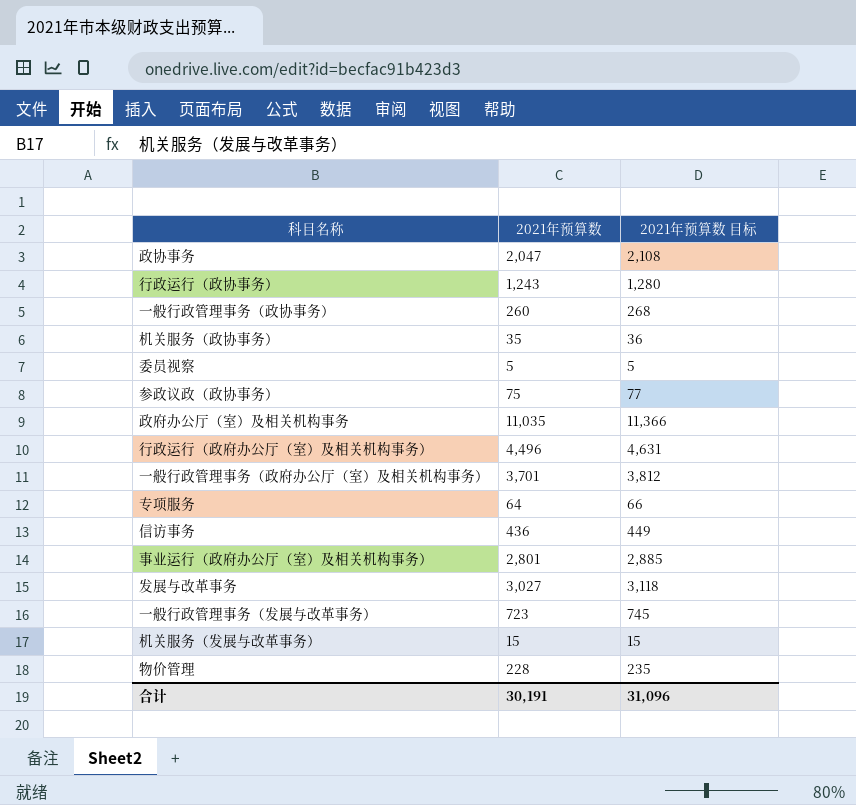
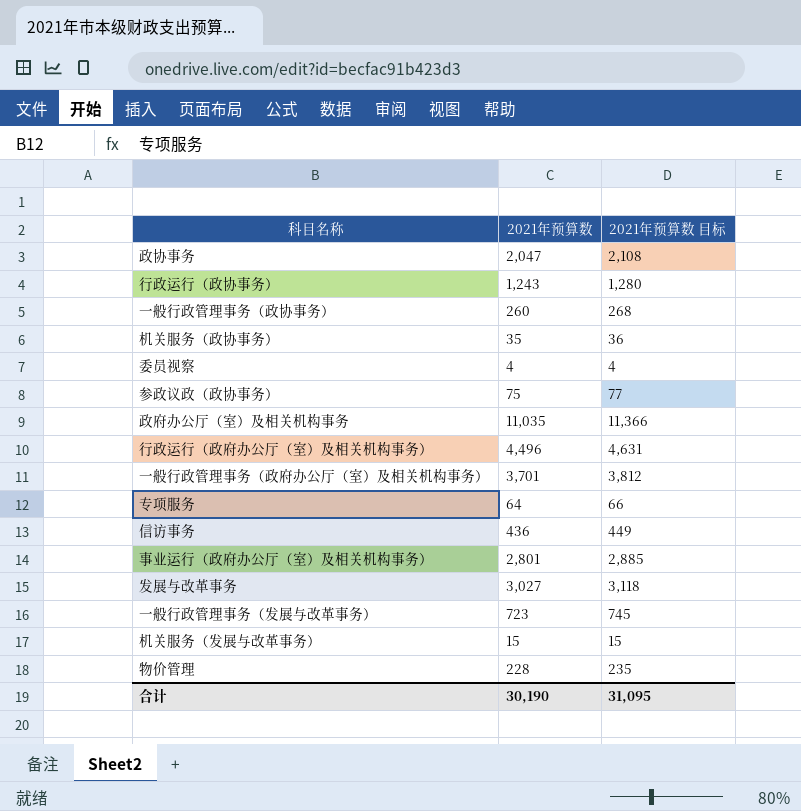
委员视察 | 2021年预算数: 5 -> 4
委员视察 | 2021年预算数 目标: 5 -> 4
合计 | 2021年预算数: 30,191 -> 30,190
合计 | 2021年预算数 目标: 31,096 -> 31,095

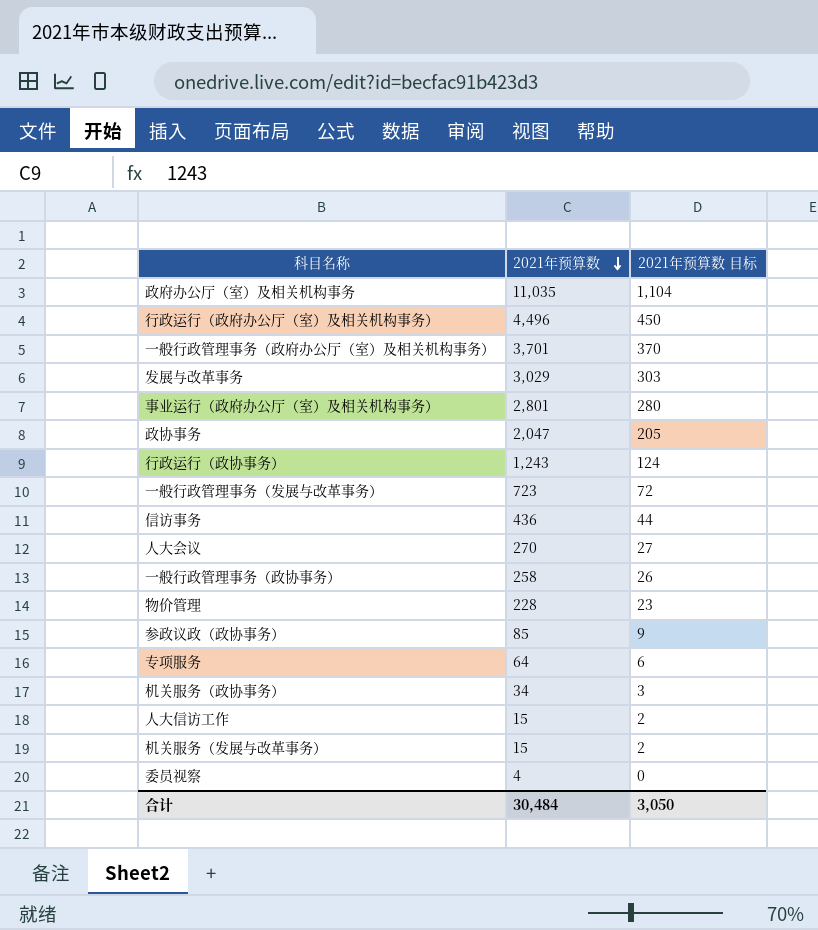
row order: none -> 2021年预算数 descending
column 2021年预算数 目标 | formula: [2021年预算数] * 1.03 -> [2021年预算数] * 0.1
发展与改革事务 | 2021年预算数: 3,027 -> 3,029
row 人大会议: none -> 270 | 27
一般行政管理事务（政协事务） | 2021年预算数: 260 -> 258
参政议政（政协事务） | 2021年预算数: 75 -> 85
机关服务（政协事务） | 2021年预算数: 35 -> 34
row 人大信访工作: none -> 15 | 2
合计 | 2021年预算数: 30,190 -> 30,484
合计 | 2021年预算数 目标: 31,095 -> 3,050

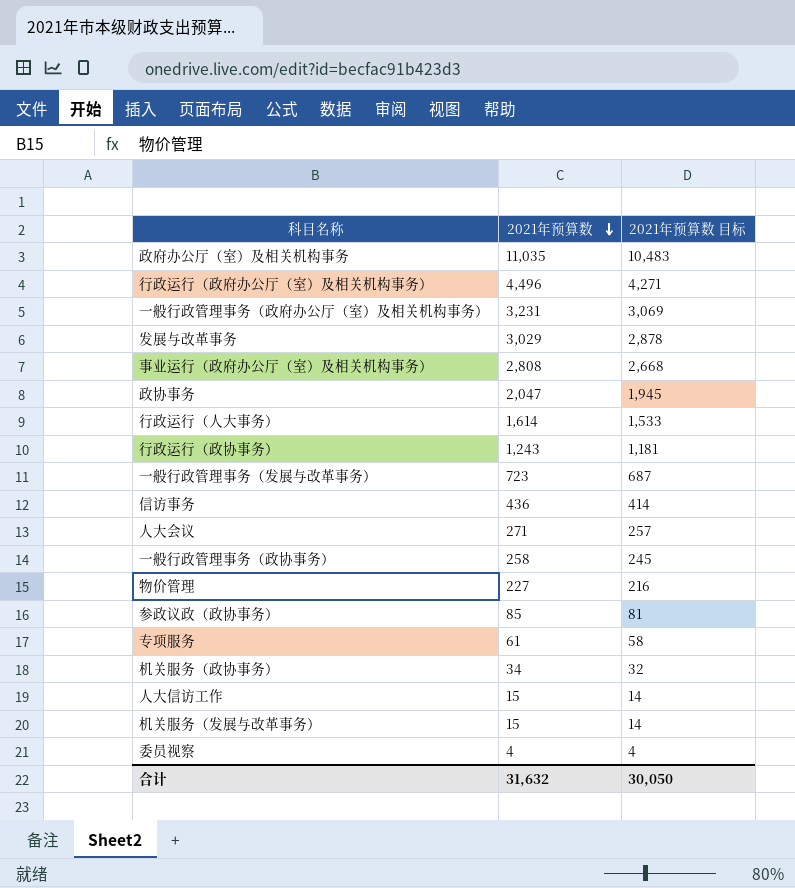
column 2021年预算数 目标 | formula: [2021年预算数] * 0.1 -> [2021年预算数] * 0.95
一般行政管理事务（政府办公厅（室）及相关机构事务） | 2021年预算数: 3,701 -> 3,231
事业运行（政府办公厅（室）及相关机构事务） | 2021年预算数: 2,801 -> 2,808
row 行政运行（人大事务）: none -> 1,614 | 1,533
人大会议 | 2021年预算数: 270 -> 271
物价管理 | 2021年预算数: 228 -> 227
专项服务 | 2021年预算数: 64 -> 61
合计 | 2021年预算数: 30,484 -> 31,632
合计 | 2021年预算数 目标: 3,050 -> 30,050

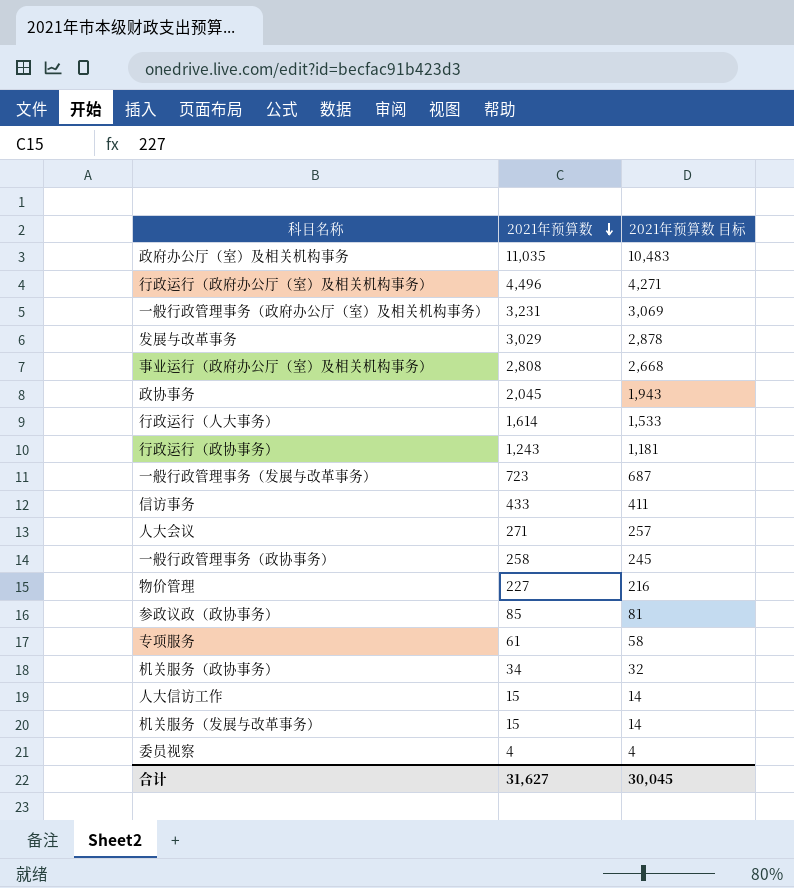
政协事务 | 2021年预算数: 2,047 -> 2,045
政协事务 | 2021年预算数 目标: 1,945 -> 1,943
信访事务 | 2021年预算数: 436 -> 433
信访事务 | 2021年预算数 目标: 414 -> 411
合计 | 2021年预算数: 31,632 -> 31,627
合计 | 2021年预算数 目标: 30,050 -> 30,045

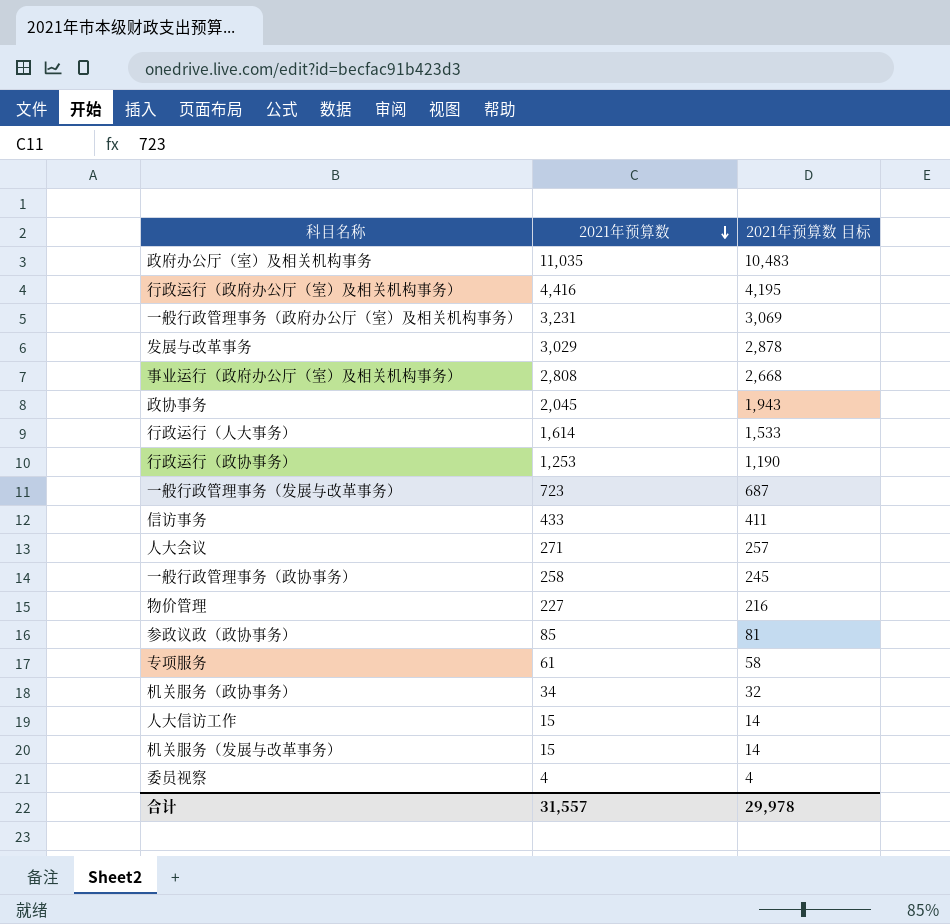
行政运行（政府办公厅（室）及相关机构事务） | 2021年预算数: 4,496 -> 4,416
行政运行（政府办公厅（室）及相关机构事务） | 2021年预算数 目标: 4,271 -> 4,195
行政运行（政协事务） | 2021年预算数: 1,243 -> 1,253
行政运行（政协事务） | 2021年预算数 目标: 1,181 -> 1,190
合计 | 2021年预算数: 31,627 -> 31,557
合计 | 2021年预算数 目标: 30,045 -> 29,978

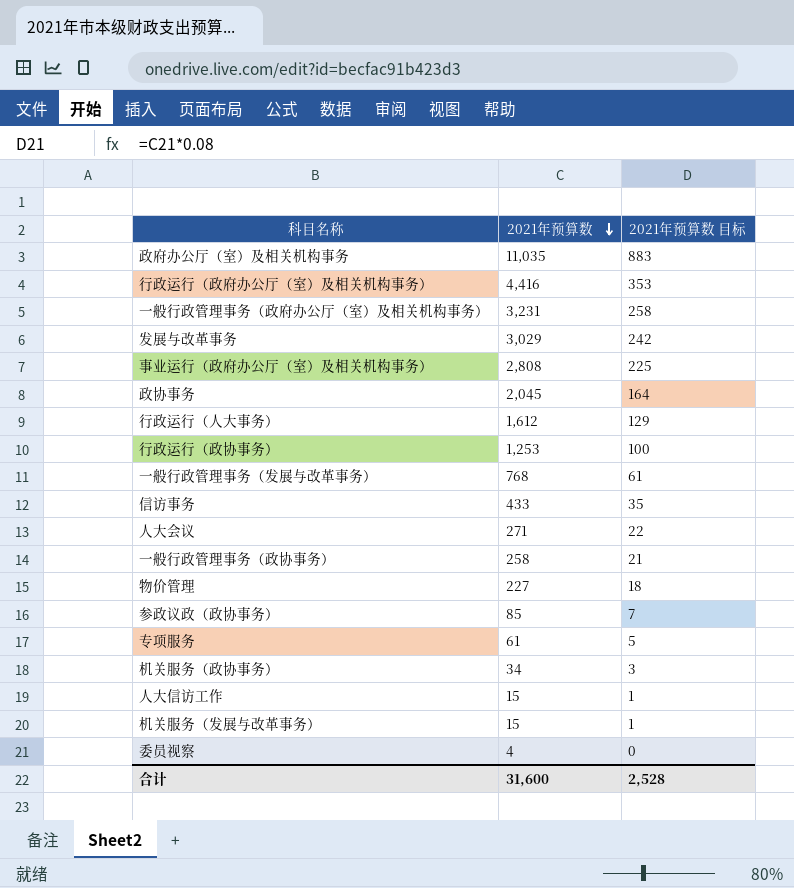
column 2021年预算数 目标 | formula: [2021年预算数] * 0.95 -> [2021年预算数] * 0.08
行政运行（人大事务） | 2021年预算数: 1,614 -> 1,612
一般行政管理事务（发展与改革事务） | 2021年预算数: 723 -> 768
合计 | 2021年预算数: 31,557 -> 31,600
合计 | 2021年预算数 目标: 29,978 -> 2,528

